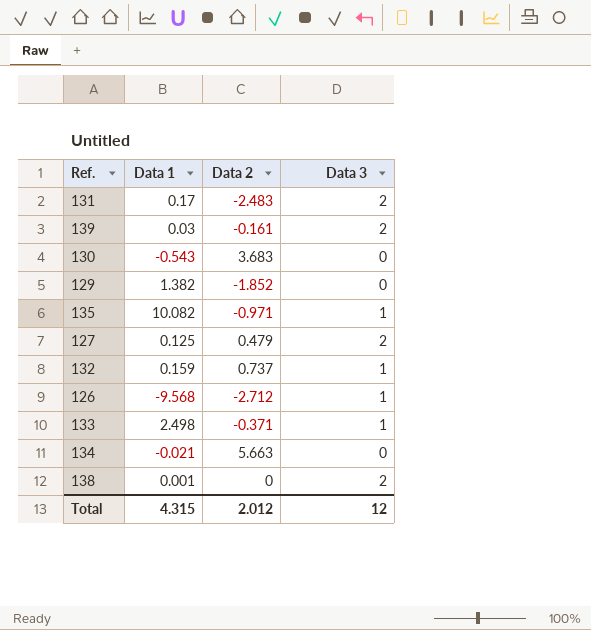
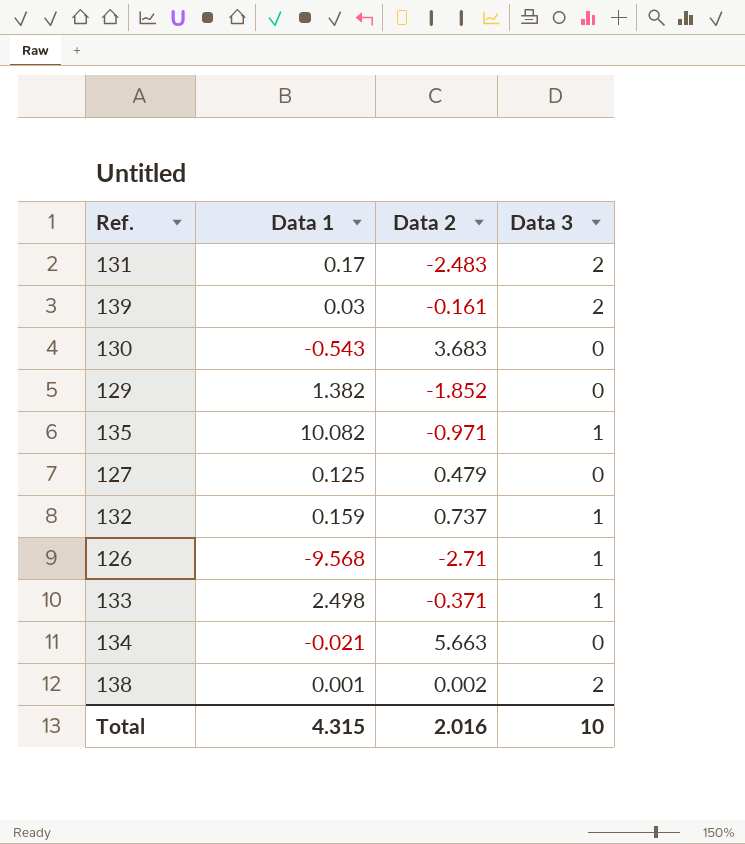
127 | Data 3: 2 -> 0
126 | Data 2: -2.712 -> -2.71
138 | Data 2: 0 -> 0.002
Total | Data 2: 2.012 -> 2.016
Total | Data 3: 12 -> 10

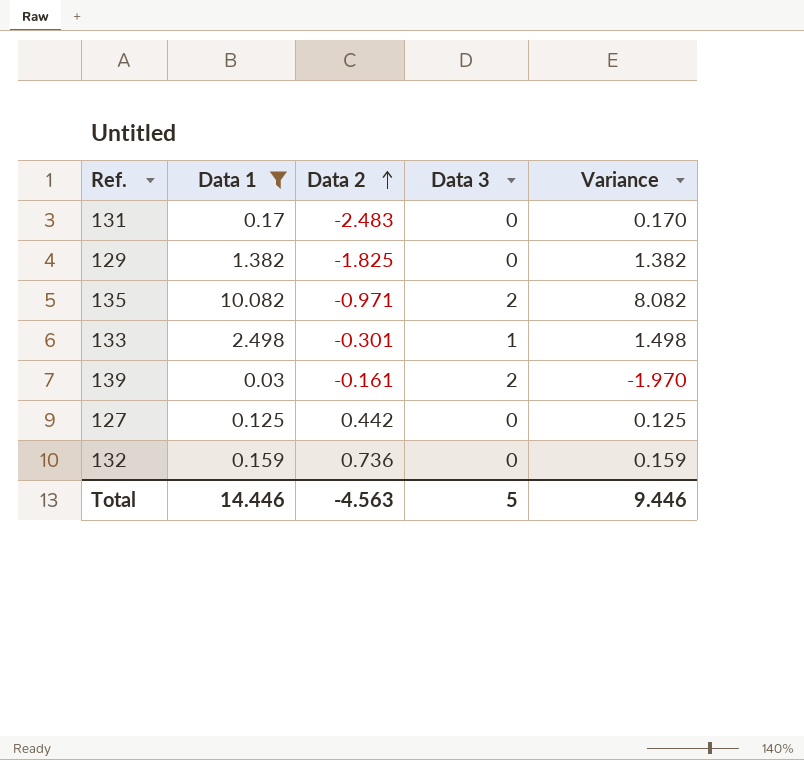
filter: none -> Data 1 >= 0.03
row order: none -> Data 2 ascending
column Variance | formula: none -> [Data 1] - [Data 3]
131 | Data 3: 2 -> 0
129 | Data 2: -1.852 -> -1.825
135 | Data 3: 1 -> 2
133 | Data 2: -0.371 -> -0.301
127 | Data 2: 0.479 -> 0.442
132 | Data 2: 0.737 -> 0.736
132 | Data 3: 1 -> 0
Total | Data 1: 4.315 -> 14.446
Total | Data 2: 2.016 -> -4.563
Total | Data 3: 10 -> 5

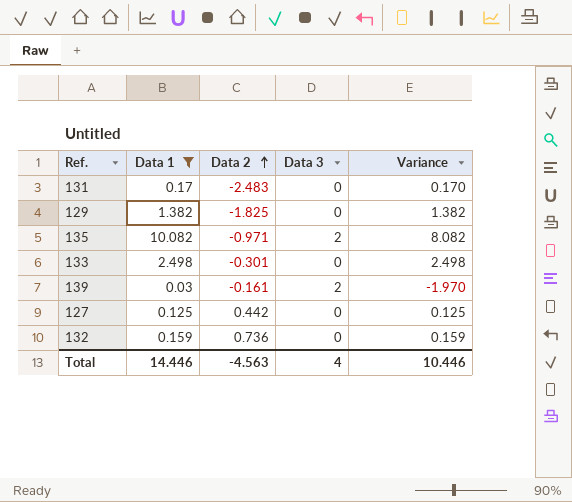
133 | Data 3: 1 -> 0
133 | Variance: 1.498 -> 2.498
Total | Data 3: 5 -> 4
Total | Variance: 9.446 -> 10.446

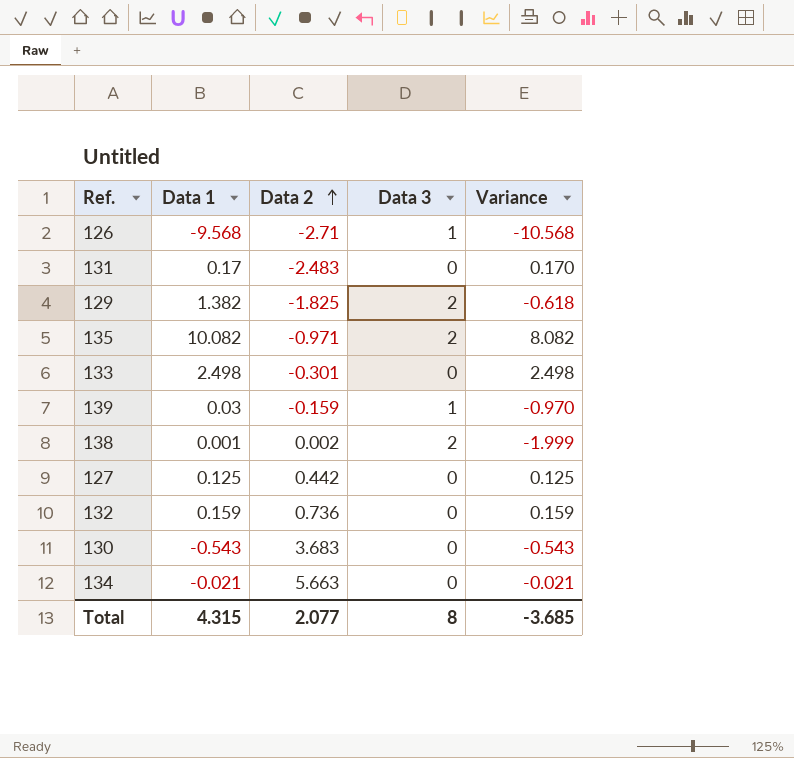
filter: Data 1 >= 0.03 -> none
129 | Data 3: 0 -> 2
129 | Variance: 1.382 -> -0.618
139 | Data 2: -0.161 -> -0.159
139 | Data 3: 2 -> 1
139 | Variance: -1.970 -> -0.970
Total | Data 1: 14.446 -> 4.315
Total | Data 2: -4.563 -> 2.077
Total | Data 3: 4 -> 8
Total | Variance: 10.446 -> -3.685

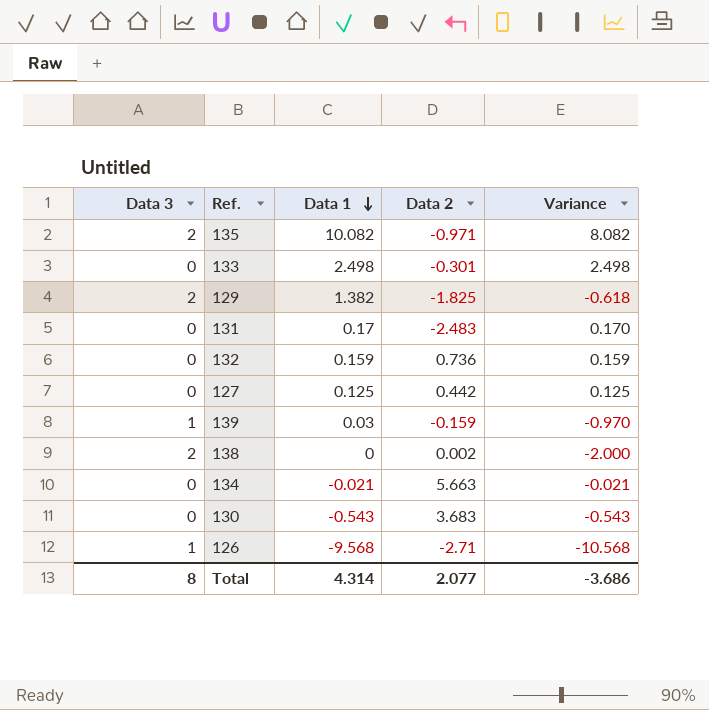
row order: Data 2 ascending -> Data 1 descending
column Data 3 | position: 4 -> 1
138 | Data 1: 0.001 -> 0
138 | Variance: -1.999 -> -2.000
Total | Data 1: 4.315 -> 4.314
Total | Variance: -3.685 -> -3.686

